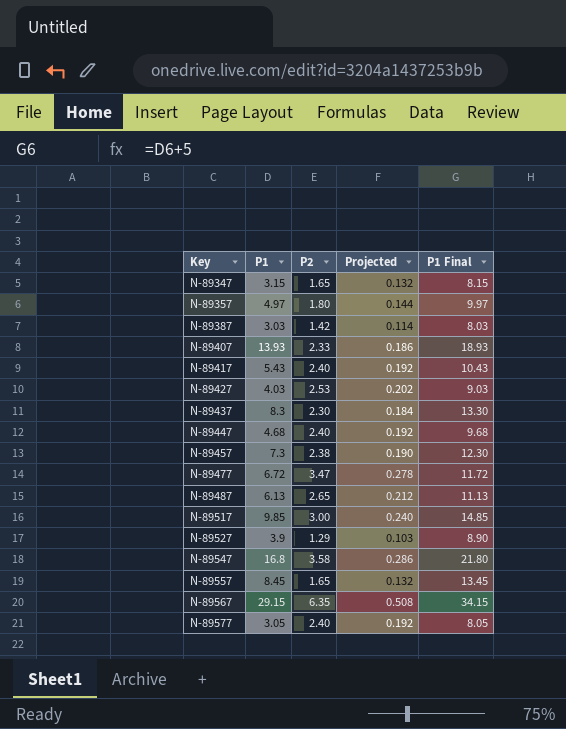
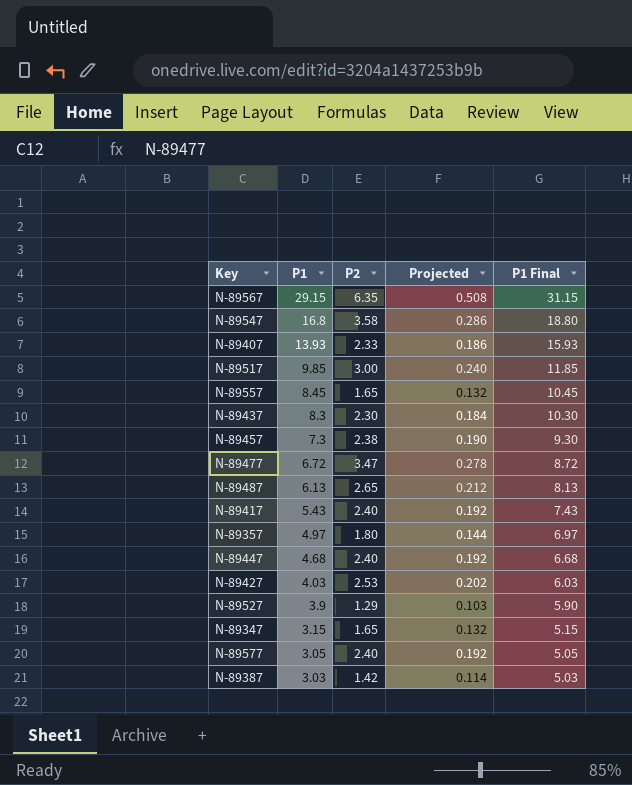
row order: Key ascending -> P1 descending
column P1 Final | formula: [P1] + 5 -> [P1] + 2

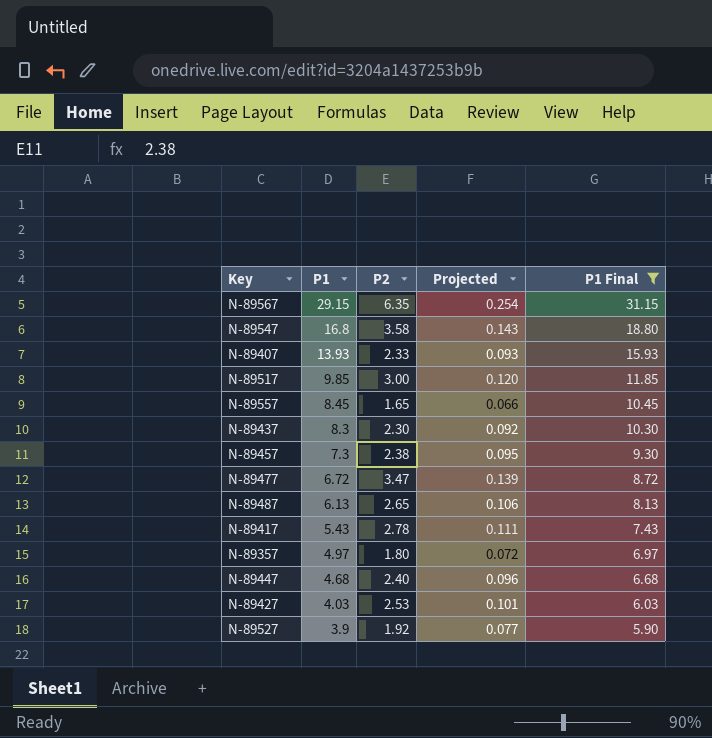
filter: none -> P1 Final >= 5.90
column Projected | formula: [P2] * 0.08 -> [P2] * 0.04
N-89417 | P2: 2.40 -> 2.78
N-89527 | P2: 1.29 -> 1.92

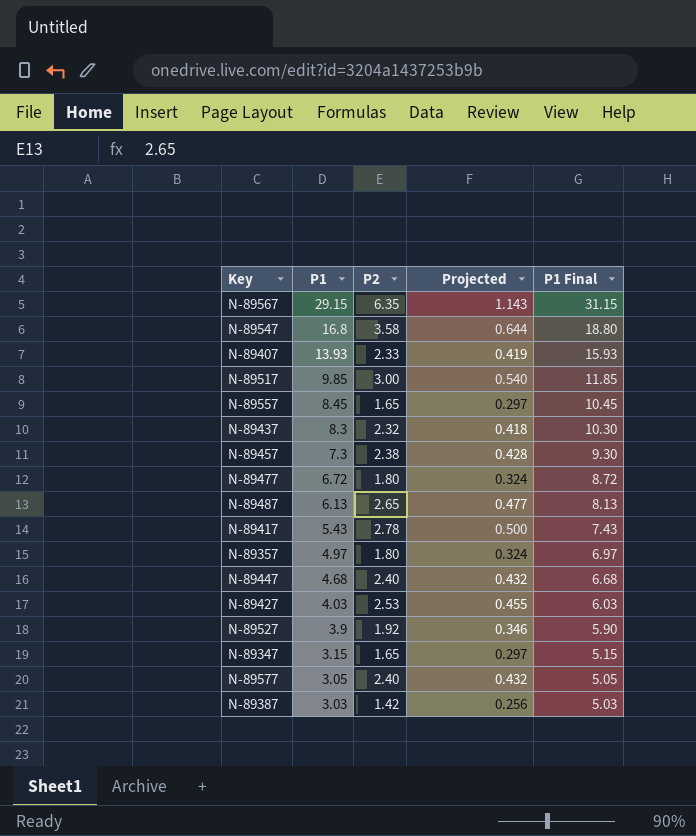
filter: P1 Final >= 5.90 -> none
column Projected | formula: [P2] * 0.04 -> [P2] * 0.18
N-89437 | P2: 2.30 -> 2.32
N-89477 | P2: 3.47 -> 1.80

